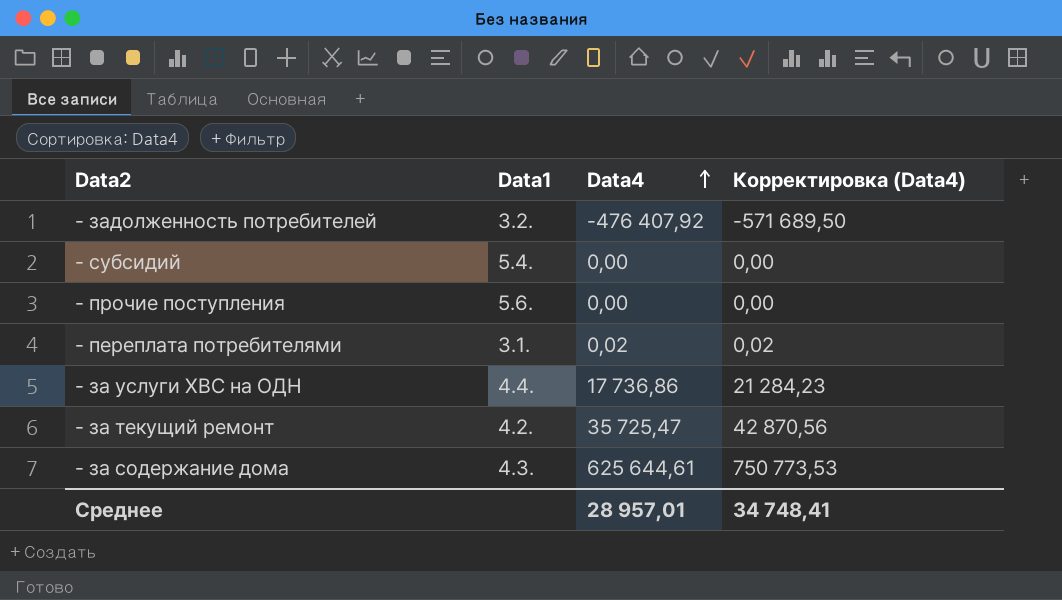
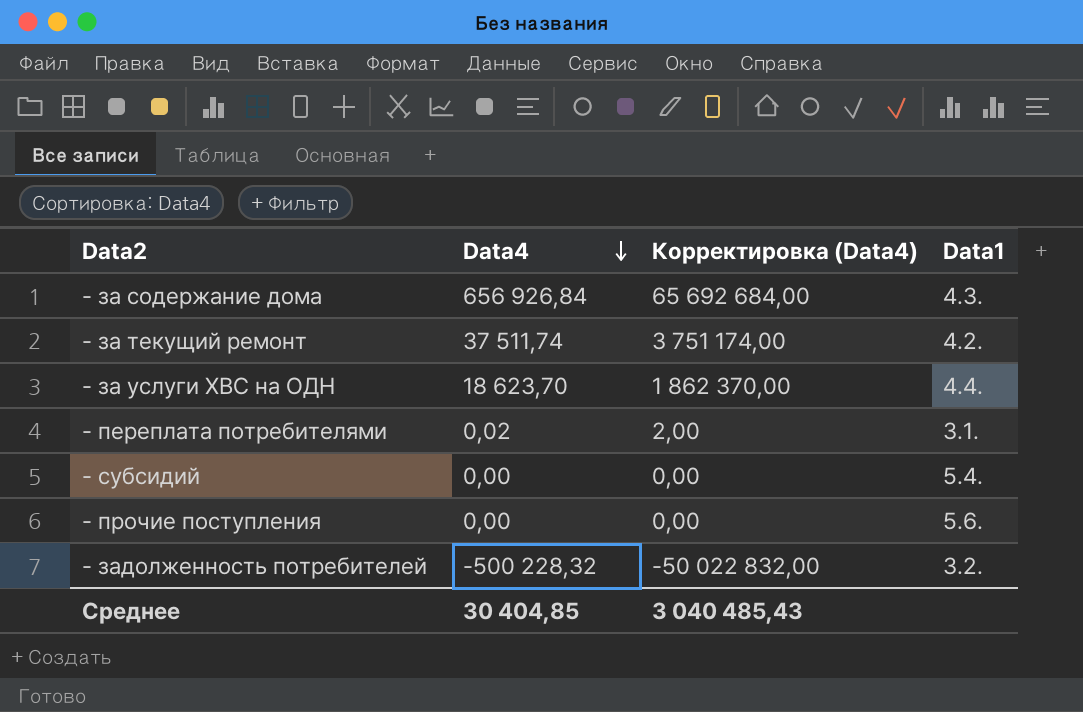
row order: Data4 ascending -> Data4 descending
column Корректировка (Data4) | formula: [Data4] * 1,2 -> [Data4] * 100
column Data1 | position: 2 -> 4
- за содержание дома | Data4: 625 644,61 -> 656 926,84
- за текущий ремонт | Data4: 35 725,47 -> 37 511,74
- за услуги ХВС на ОДН | Data4: 17 736,86 -> 18 623,70
- задолженность потребителей | Data4: -476 407,92 -> -500 228,32
Среднее | Data4: 28 957,01 -> 30 404,85
Среднее | Корректировка (Data4): 34 748,41 -> 3 040 485,43

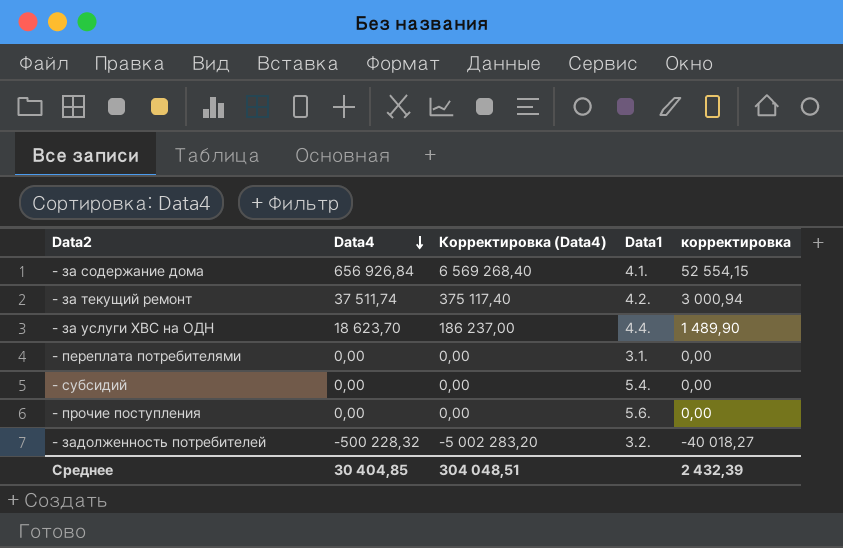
column Корректировка (Data4) | formula: [Data4] * 100 -> [Data4] * 10
column корректировка | formula: none -> [Data4] * 0,08
- за содержание дома | Data1: 4.3. -> 4.1.
- переплата потребителями | Data4: 0,02 -> 0,00
Среднее | Корректировка (Data4): 3 040 485,43 -> 304 048,51

